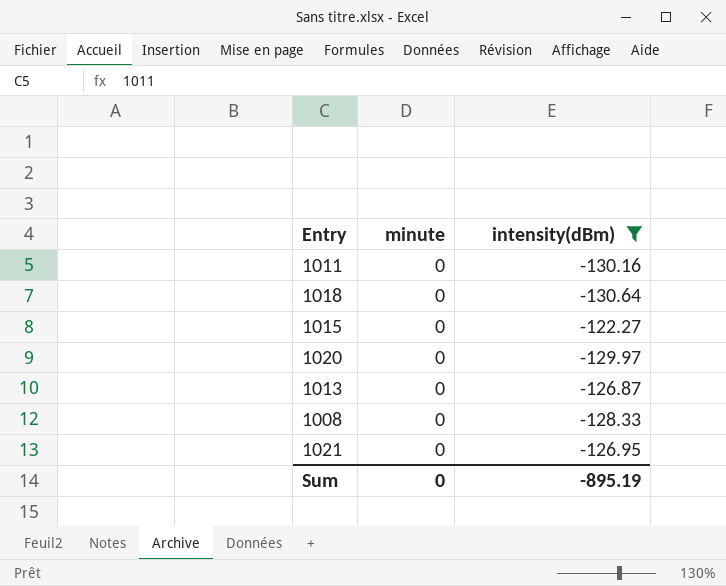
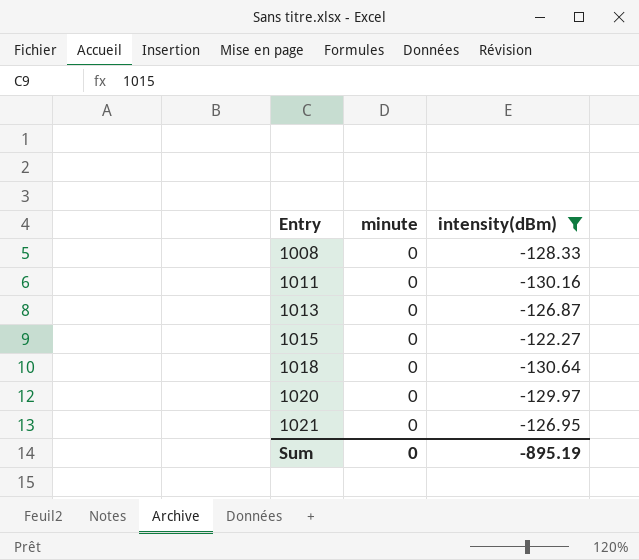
row order: none -> Entry ascending

